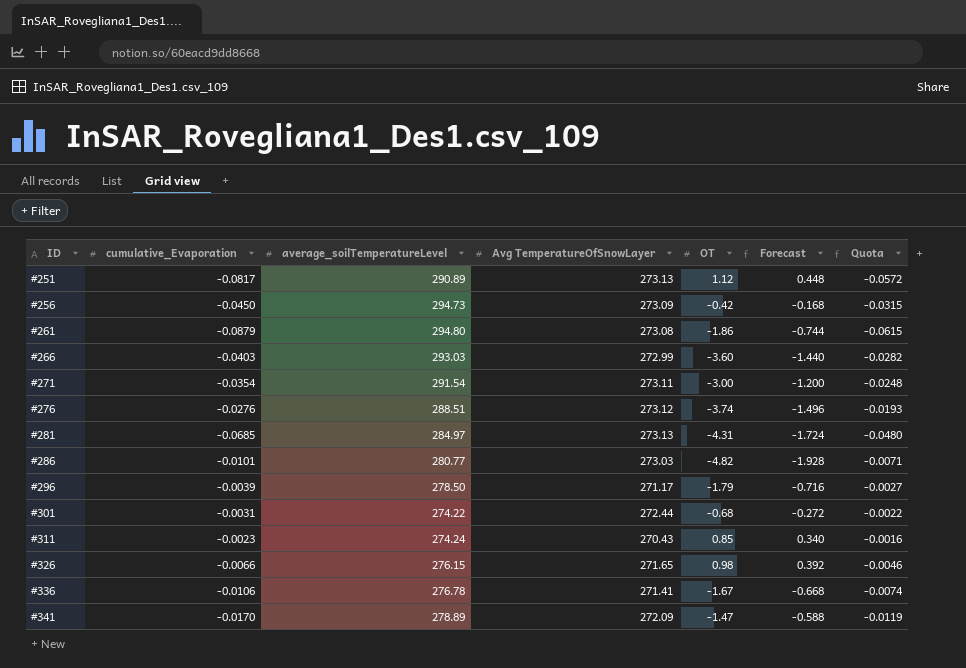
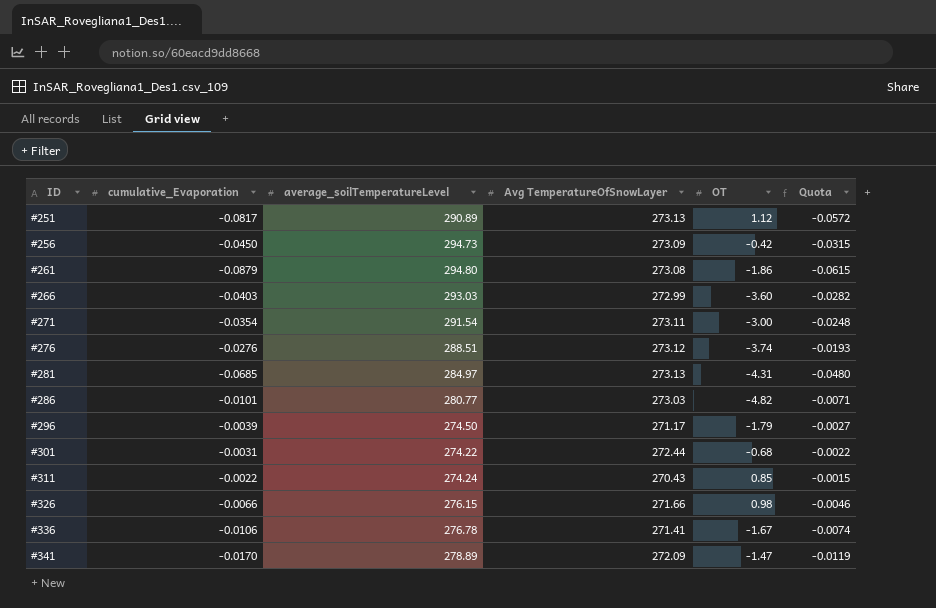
column Forecast | formula: [OT] * 0.4 -> none
#296 | average_soilTemperatureLevel: 278.50 -> 274.50
#311 | cumulative_Evaporation: -0.0023 -> -0.0022
#311 | Quota: -0.0016 -> -0.0015
#326 | Avg TemperatureOfSnowLayer: 271.65 -> 271.66

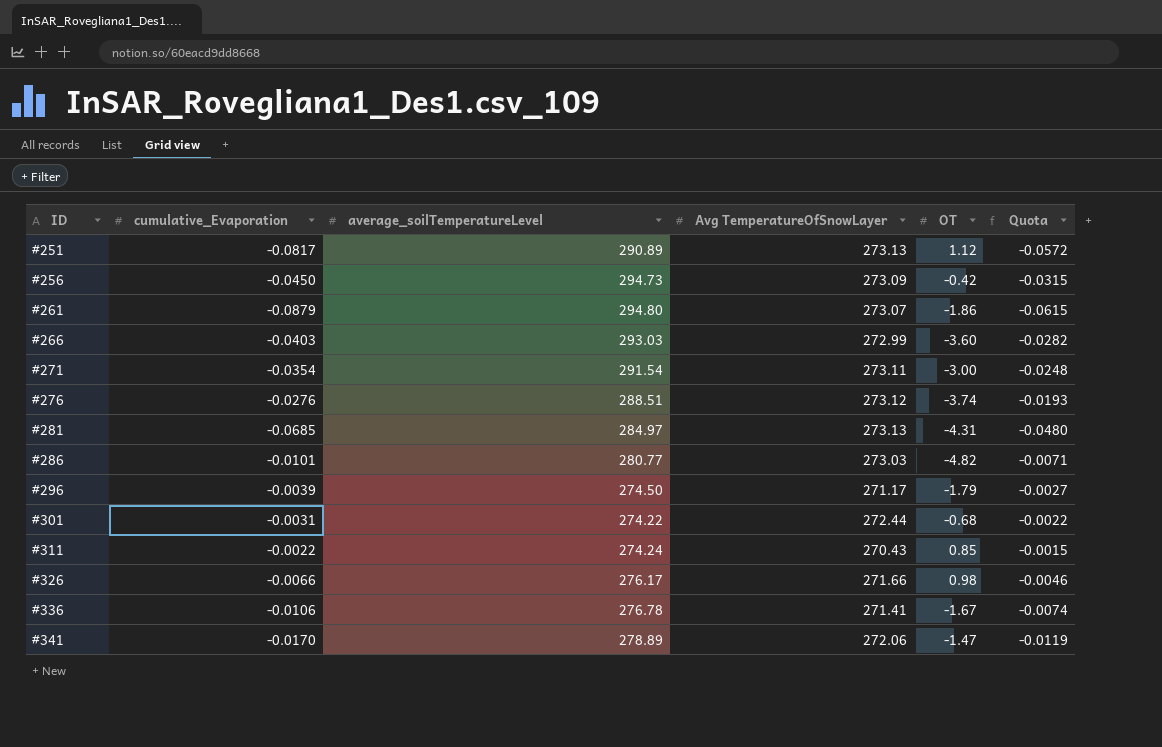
#261 | Avg TemperatureOfSnowLayer: 273.08 -> 273.07
#326 | average_soilTemperatureLevel: 276.15 -> 276.17
#341 | Avg TemperatureOfSnowLayer: 272.09 -> 272.06

